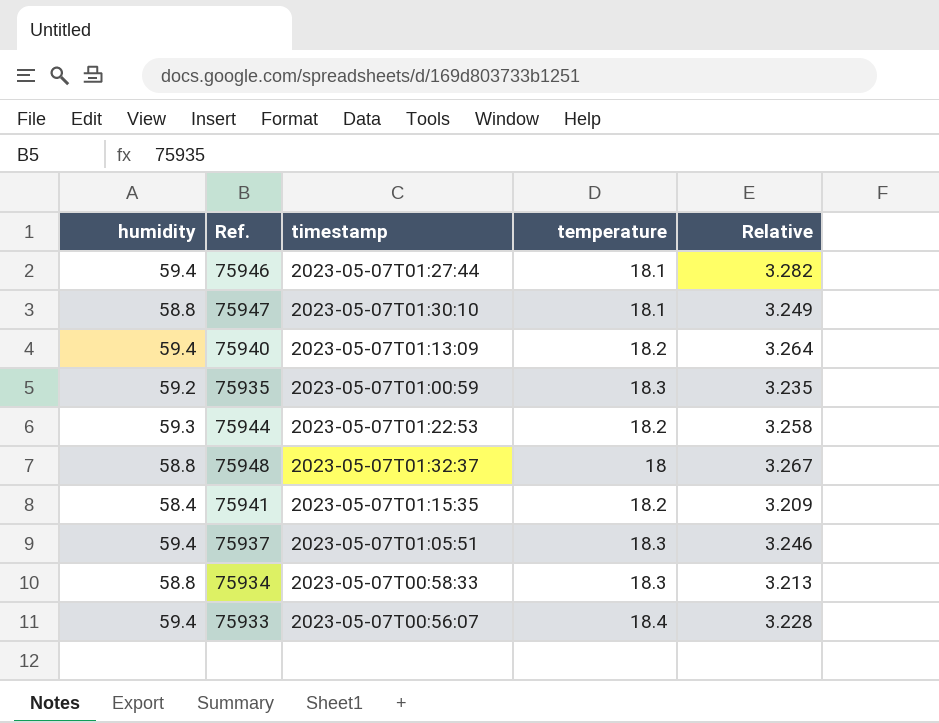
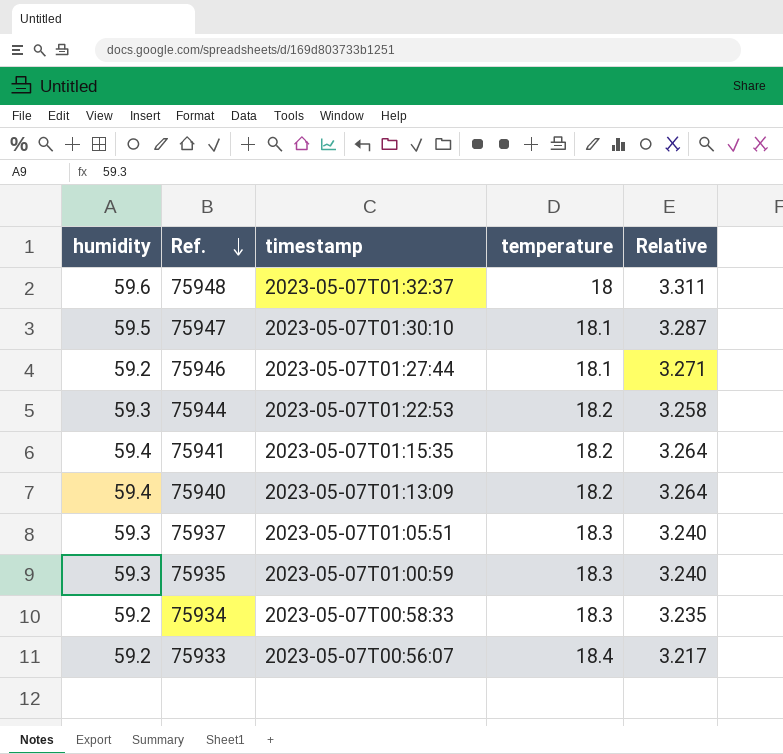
row order: none -> Ref. descending
75948 | humidity: 58.8 -> 59.6
75948 | Relative: 3.267 -> 3.311
75947 | humidity: 58.8 -> 59.5
75947 | Relative: 3.249 -> 3.287
75946 | humidity: 59.4 -> 59.2
75946 | Relative: 3.282 -> 3.271
75941 | humidity: 58.4 -> 59.4
75941 | Relative: 3.209 -> 3.264
75937 | humidity: 59.4 -> 59.3
75937 | Relative: 3.246 -> 3.240
75935 | humidity: 59.2 -> 59.3
75935 | Relative: 3.235 -> 3.240
75934 | humidity: 58.8 -> 59.2
75934 | Relative: 3.213 -> 3.235
75933 | humidity: 59.4 -> 59.2
75933 | Relative: 3.228 -> 3.217

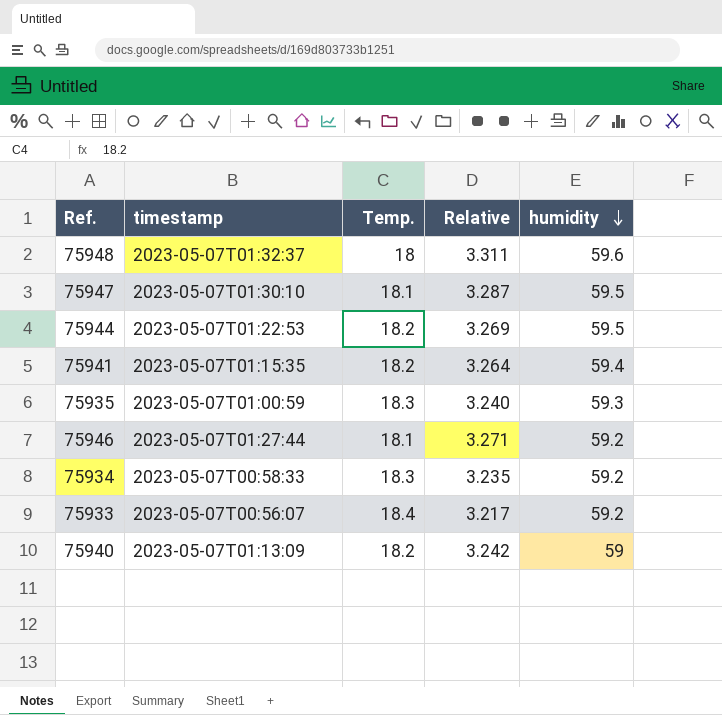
row order: Ref. descending -> humidity descending
column name: temperature -> Temp.
column humidity | position: 1 -> 5
row 75937: 59.3 | 2023-05-07T01:05:51 | 18.3 | 3.240 -> none
75944 | Relative: 3.258 -> 3.269
75944 | humidity: 59.3 -> 59.5
75940 | Relative: 3.264 -> 3.242
75940 | humidity: 59.4 -> 59

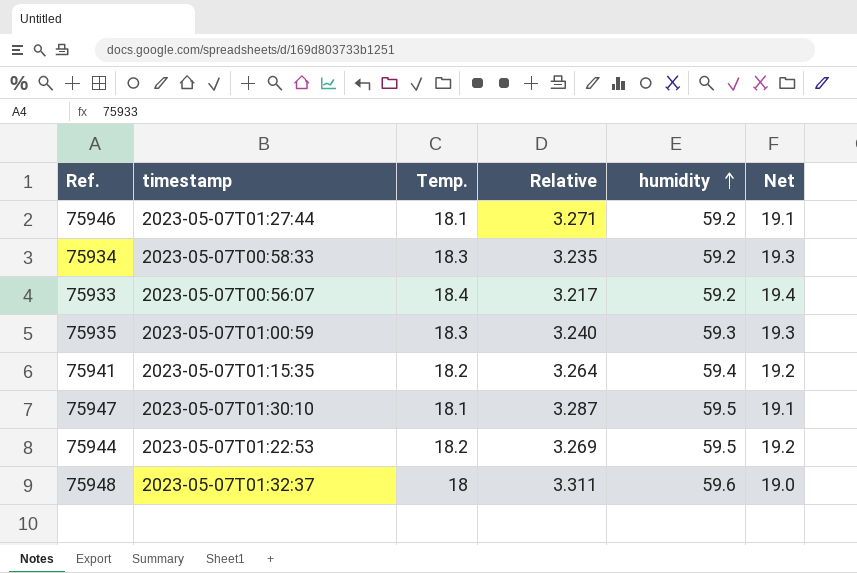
row order: humidity descending -> humidity ascending
column Net | formula: none -> [Temp.] + 1
row 75940: 2023-05-07T01:13:09 | 18.2 | 3.242 | 59 -> none

